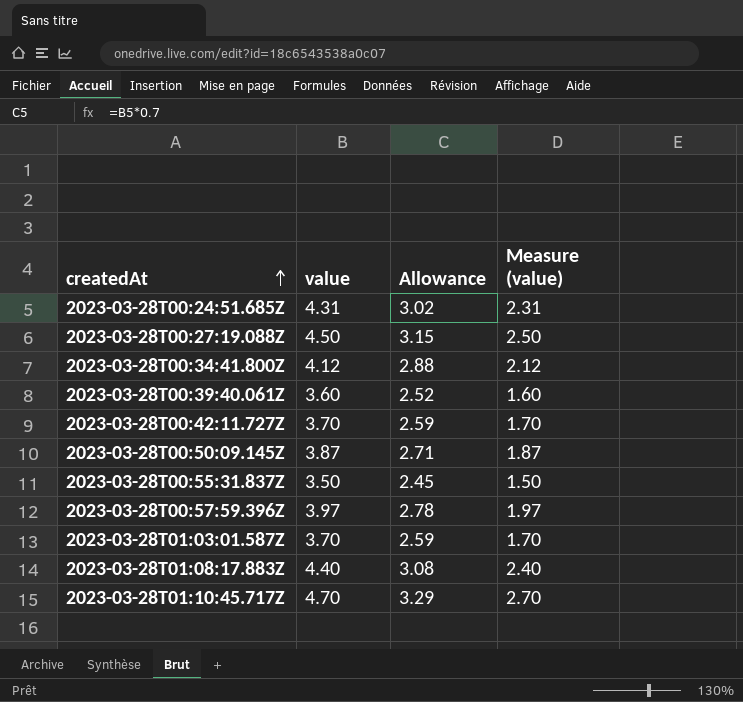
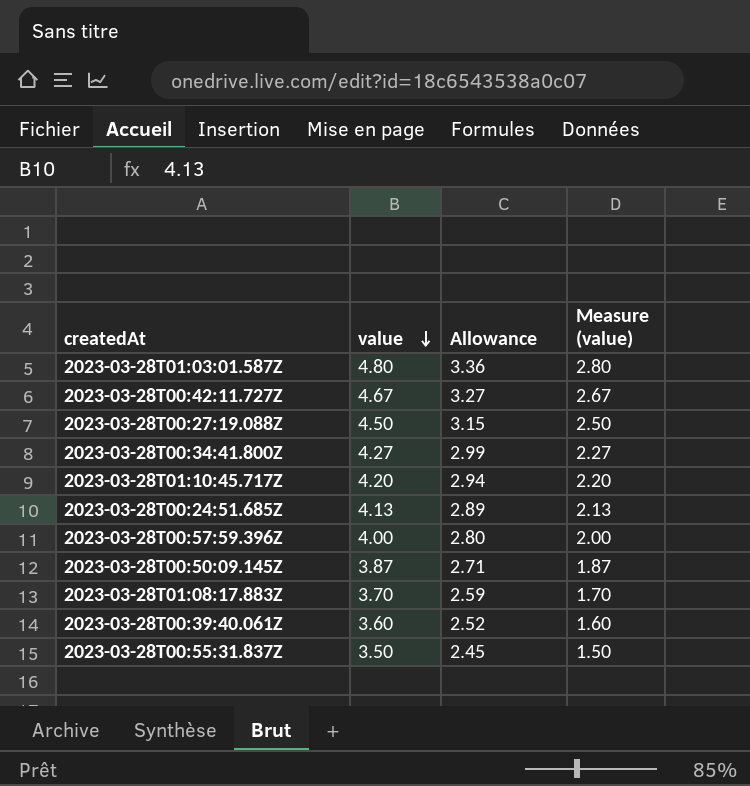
row order: createdAt ascending -> value descending
2023-03-28T01:03:01.587Z | value: 3.70 -> 4.80
2023-03-28T01:03:01.587Z | Allowance: 2.59 -> 3.36
2023-03-28T01:03:01.587Z | Measure (value): 1.70 -> 2.80
2023-03-28T00:42:11.727Z | value: 3.70 -> 4.67
2023-03-28T00:42:11.727Z | Allowance: 2.59 -> 3.27
2023-03-28T00:42:11.727Z | Measure (value): 1.70 -> 2.67
2023-03-28T00:34:41.800Z | value: 4.12 -> 4.27
2023-03-28T00:34:41.800Z | Allowance: 2.88 -> 2.99
2023-03-28T00:34:41.800Z | Measure (value): 2.12 -> 2.27
2023-03-28T01:10:45.717Z | value: 4.70 -> 4.20
2023-03-28T01:10:45.717Z | Allowance: 3.29 -> 2.94
2023-03-28T01:10:45.717Z | Measure (value): 2.70 -> 2.20
2023-03-28T00:24:51.685Z | value: 4.31 -> 4.13
2023-03-28T00:24:51.685Z | Allowance: 3.02 -> 2.89
2023-03-28T00:24:51.685Z | Measure (value): 2.31 -> 2.13
2023-03-28T00:57:59.396Z | value: 3.97 -> 4.00
2023-03-28T00:57:59.396Z | Allowance: 2.78 -> 2.80
2023-03-28T00:57:59.396Z | Measure (value): 1.97 -> 2.00
2023-03-28T01:08:17.883Z | value: 4.40 -> 3.70
2023-03-28T01:08:17.883Z | Allowance: 3.08 -> 2.59
2023-03-28T01:08:17.883Z | Measure (value): 2.40 -> 1.70

